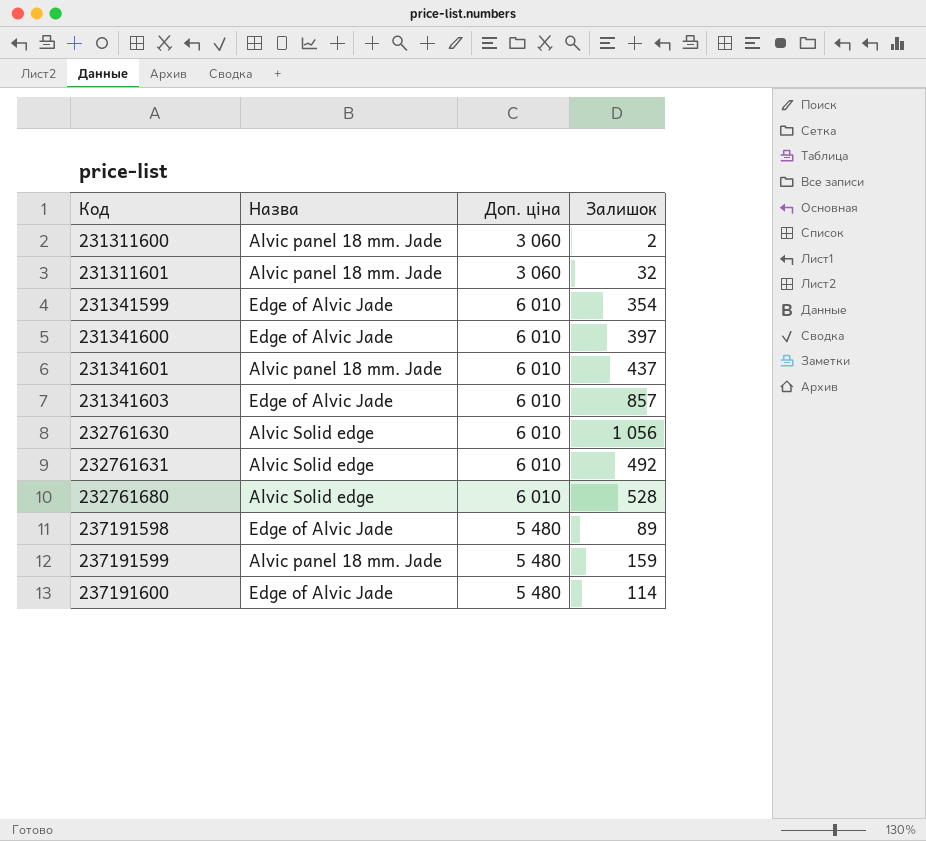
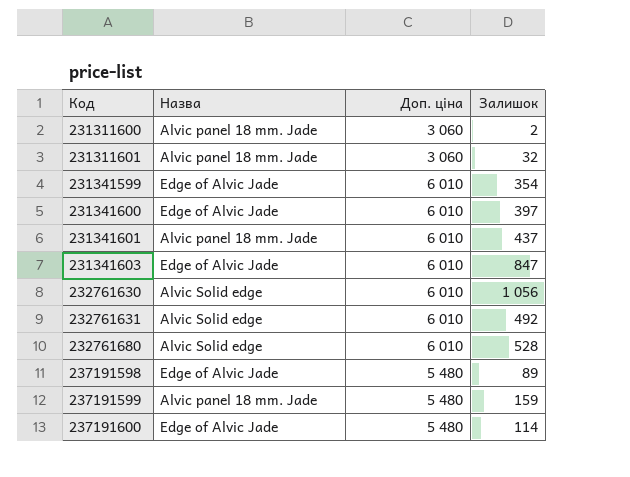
231341603 | Залишок: 857 -> 847

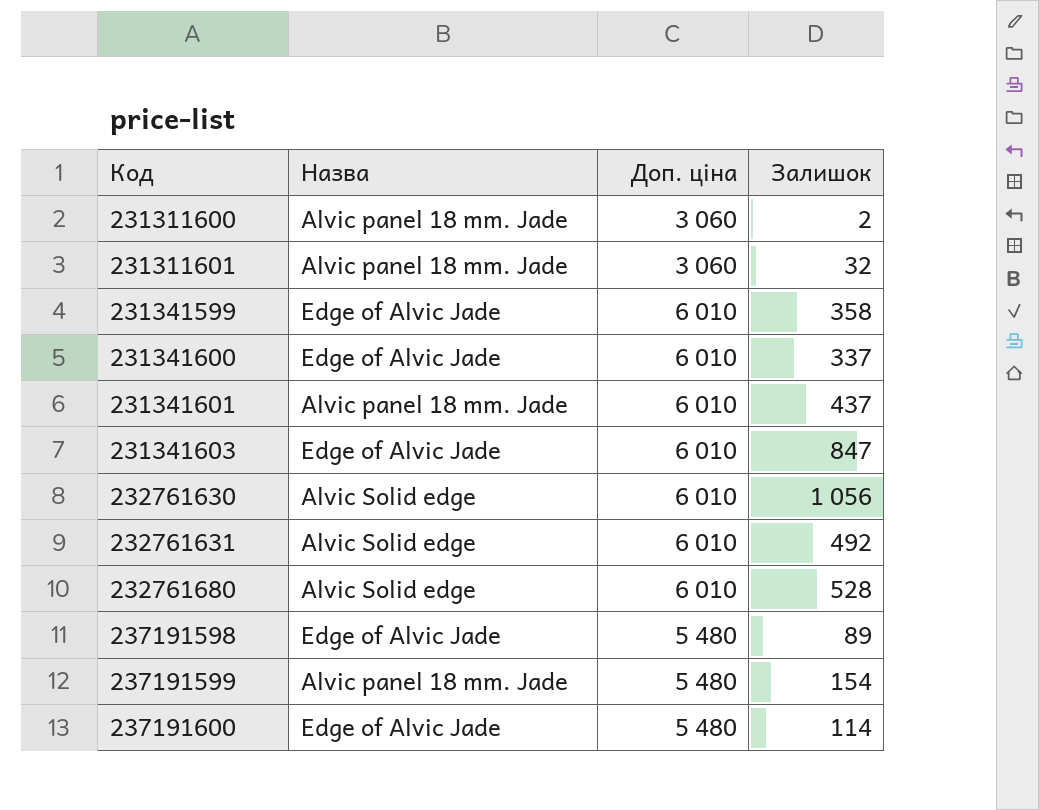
231341599 | Залишок: 354 -> 358
231341600 | Залишок: 397 -> 337
237191599 | Залишок: 159 -> 154

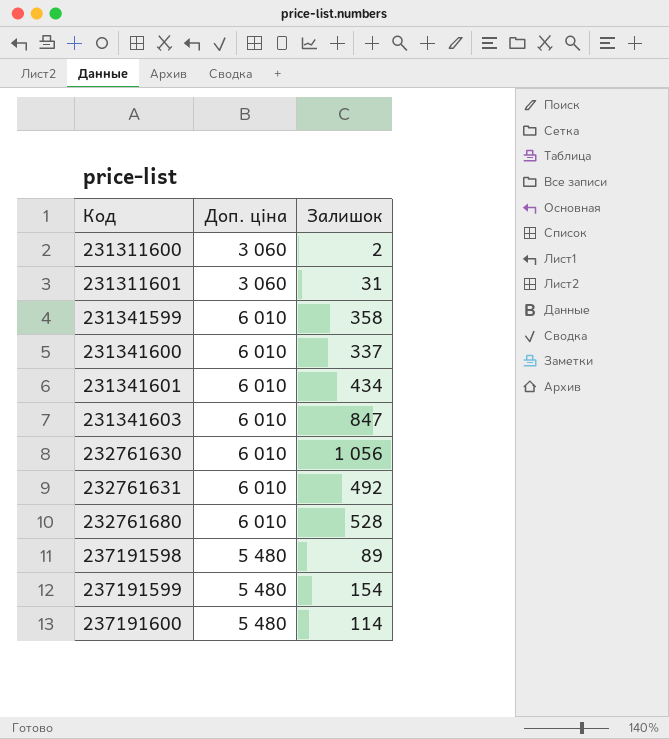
column Назва | position: 2 -> none
231311601 | Залишок: 32 -> 31
231341601 | Залишок: 437 -> 434

